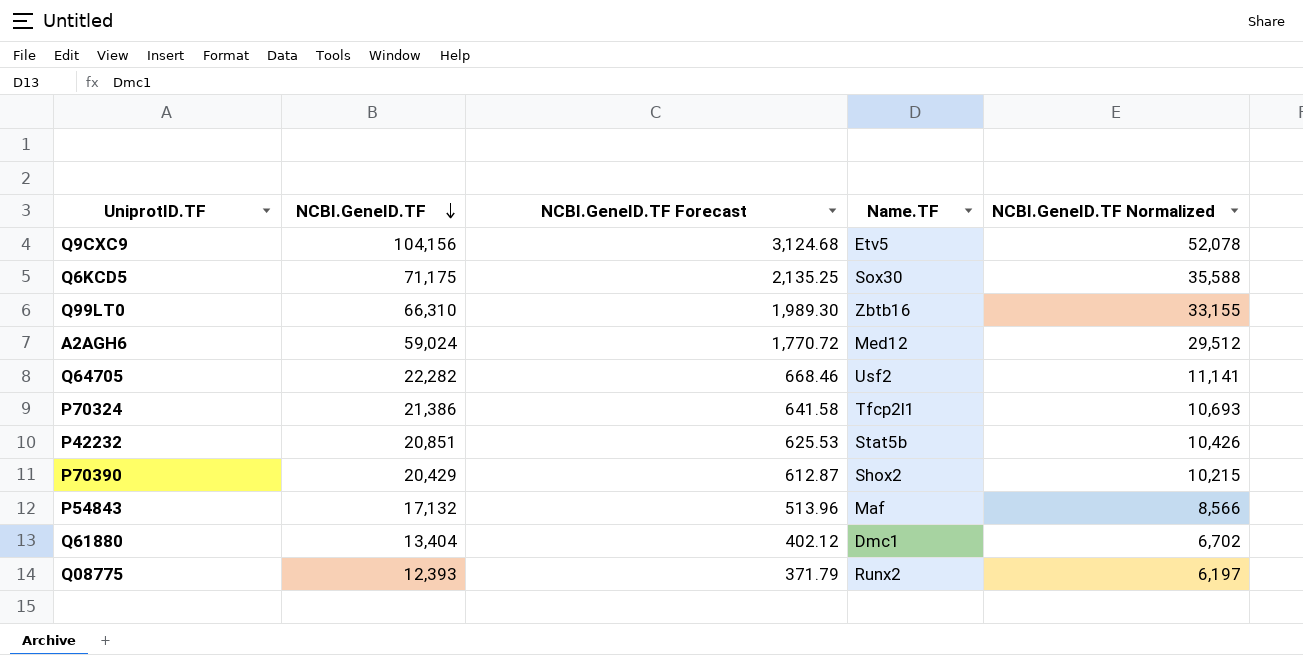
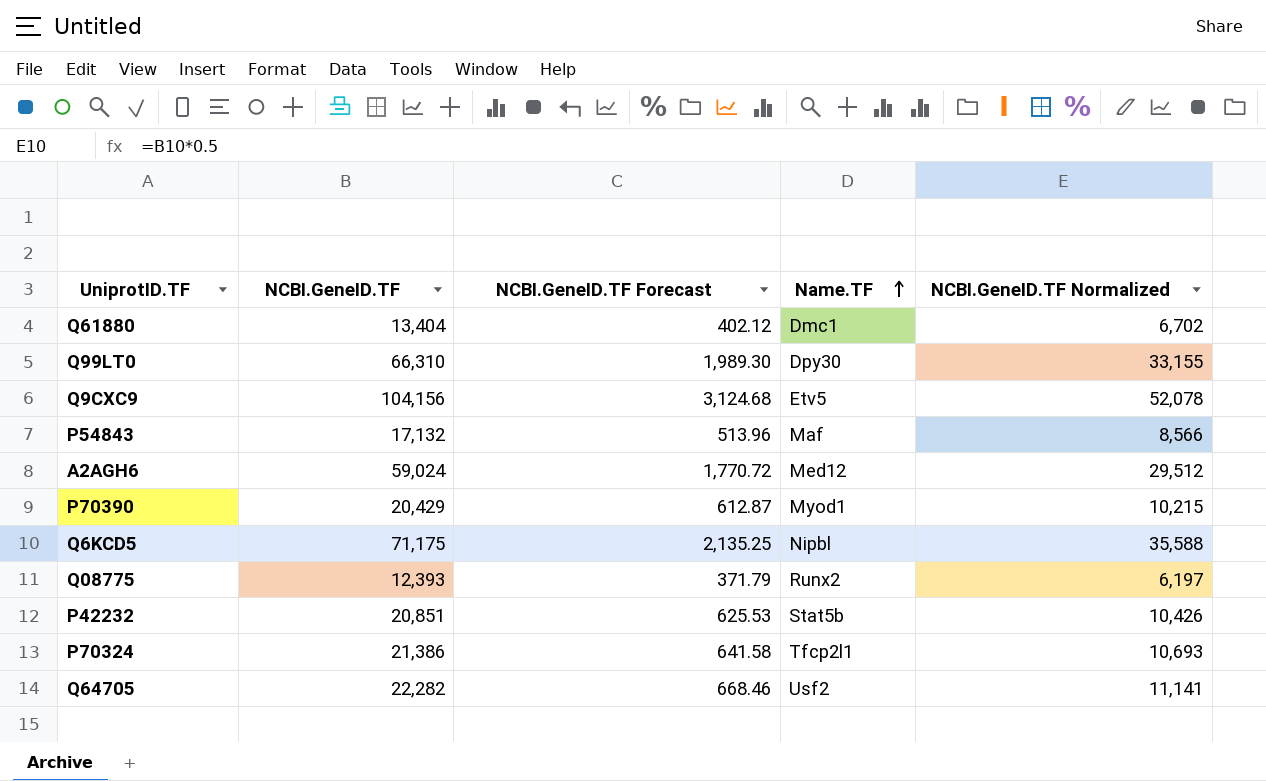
row order: NCBI.GeneID.TF descending -> Name.TF ascending
Q99LT0 | Name.TF: Zbtb16 -> Dpy30
P70390 | Name.TF: Shox2 -> Myod1
Q6KCD5 | Name.TF: Sox30 -> Nipbl

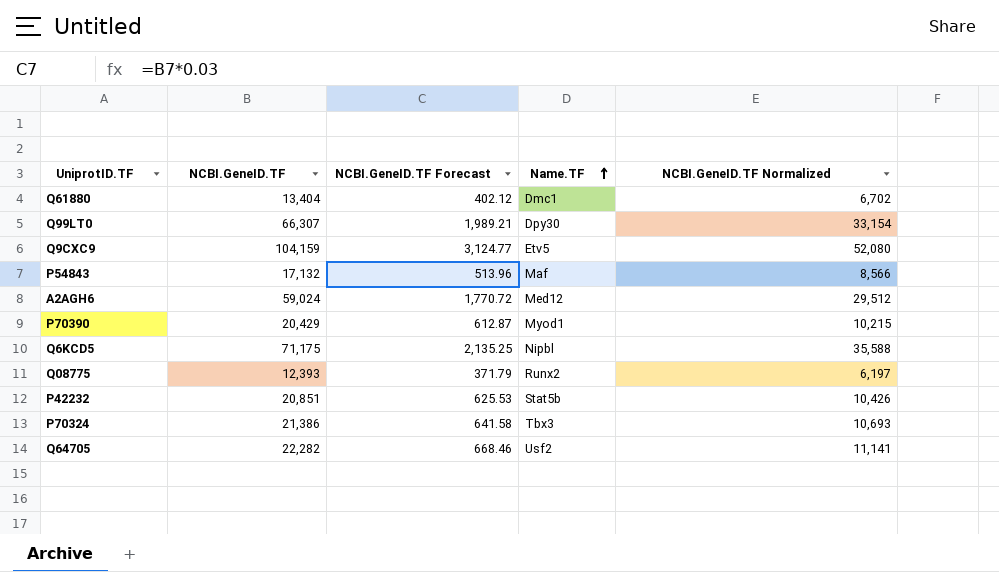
Q99LT0 | NCBI.GeneID.TF: 66,310 -> 66,307
Q99LT0 | NCBI.GeneID.TF Forecast: 1,989.30 -> 1,989.21
Q99LT0 | NCBI.GeneID.TF Normalized: 33,155 -> 33,154
Q9CXC9 | NCBI.GeneID.TF: 104,156 -> 104,159
Q9CXC9 | NCBI.GeneID.TF Forecast: 3,124.68 -> 3,124.77
Q9CXC9 | NCBI.GeneID.TF Normalized: 52,078 -> 52,080
P70324 | Name.TF: Tfcp2l1 -> Tbx3

